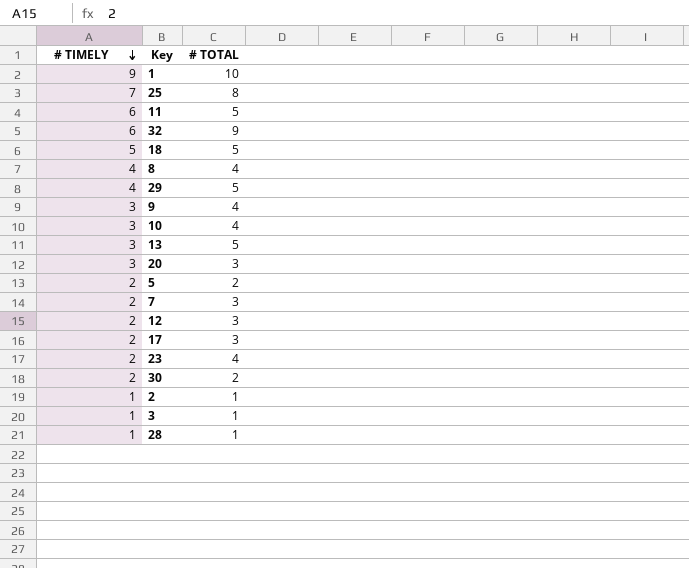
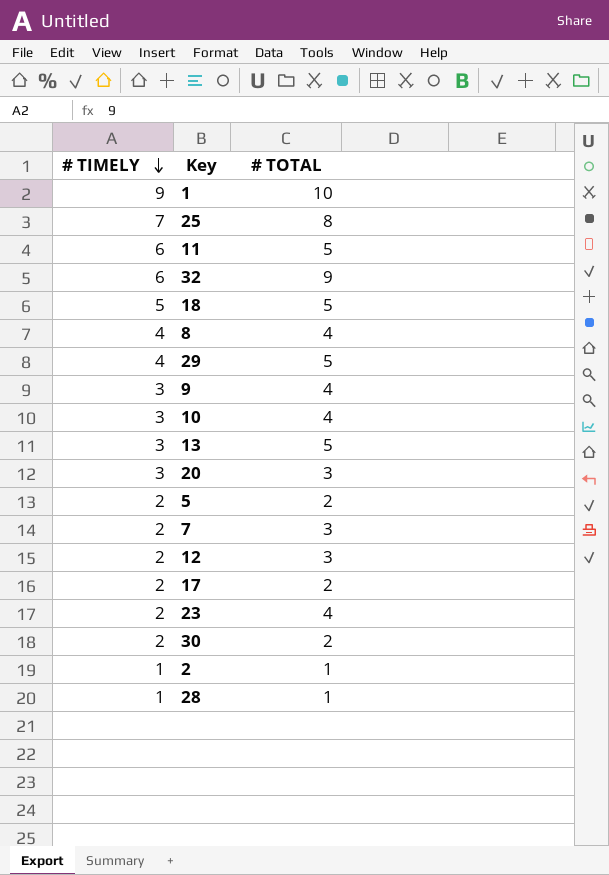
row 3: 1 | 1 -> none
17 | # TOTAL: 3 -> 2

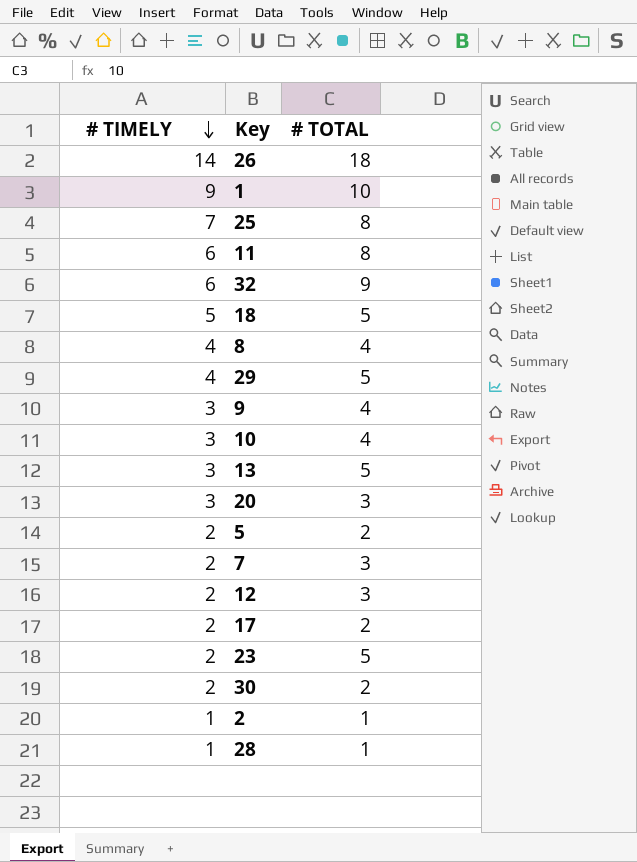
row 26: none -> 14 | 18
11 | # TOTAL: 5 -> 8
23 | # TOTAL: 4 -> 5

